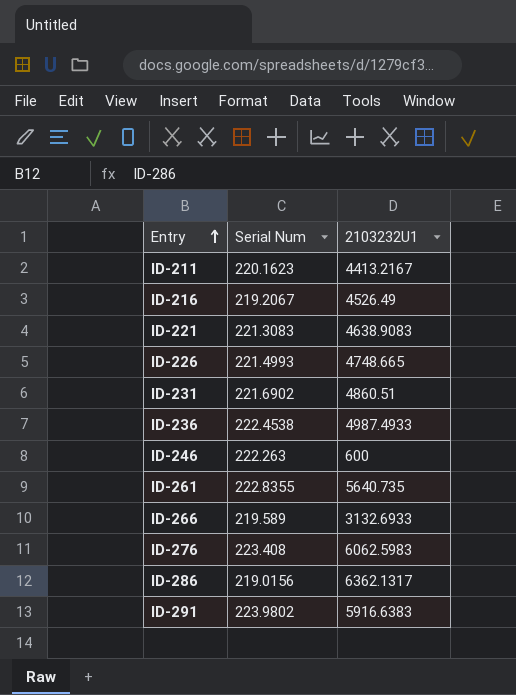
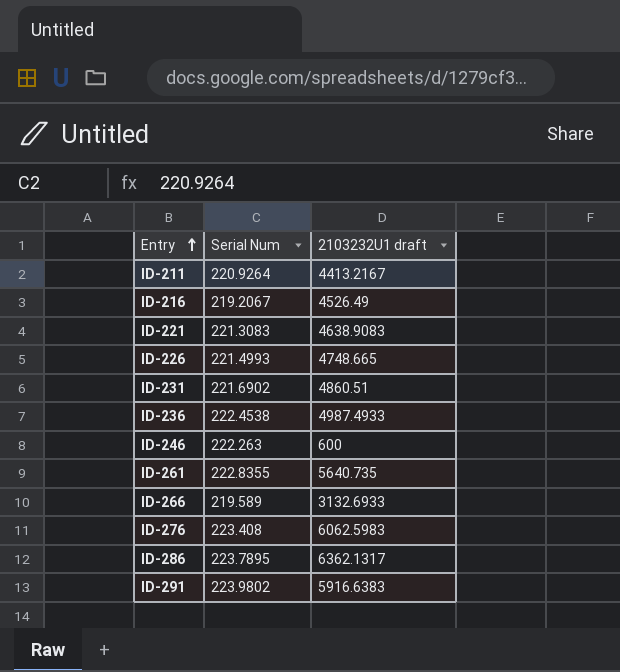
column name: 2103232U1 -> 2103232U1 draft
ID-211 | Serial Num: 220.1623 -> 220.9264
ID-286 | Serial Num: 219.0156 -> 223.7895

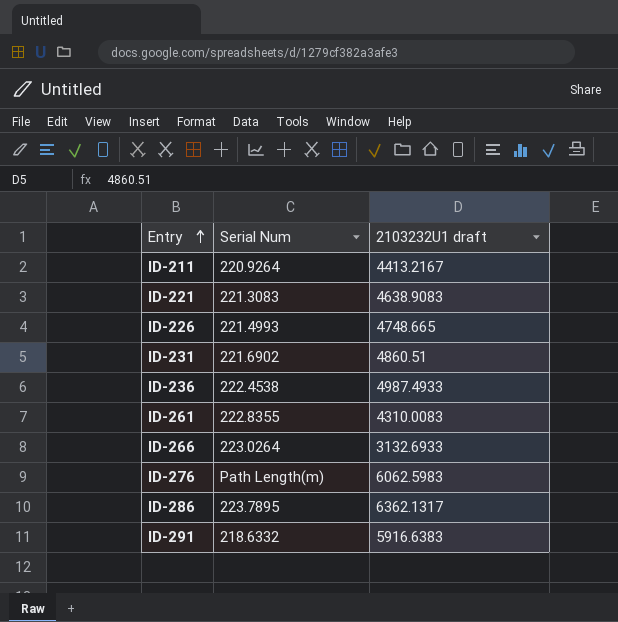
row ID-216: 219.2067 | 4526.49 -> none
row ID-246: 222.263 | 600 -> none
ID-261 | 2103232U1 draft: 5640.735 -> 4310.0083
ID-266 | Serial Num: 219.589 -> 223.0264
ID-276 | Serial Num: 223.408 -> Path Length(m)
ID-291 | Serial Num: 223.9802 -> 218.6332

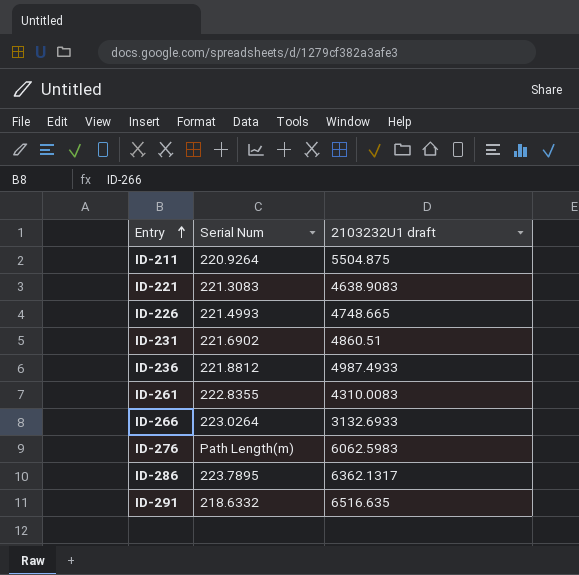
ID-211 | 2103232U1 draft: 4413.2167 -> 5504.875
ID-236 | Serial Num: 222.4538 -> 221.8812
ID-291 | 2103232U1 draft: 5916.6383 -> 6516.635

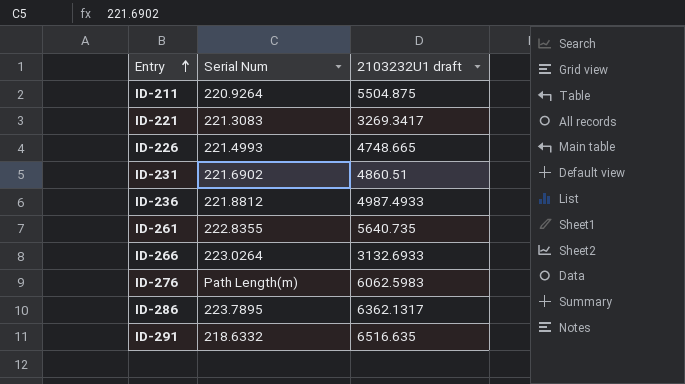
ID-221 | 2103232U1 draft: 4638.9083 -> 3269.3417
ID-261 | 2103232U1 draft: 4310.0083 -> 5640.735

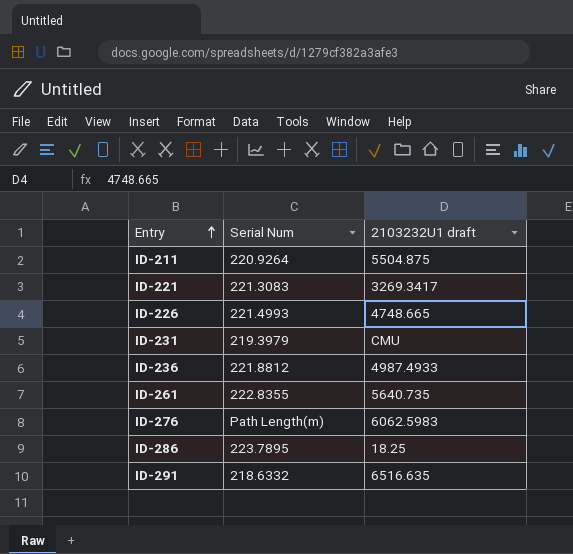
row ID-266: 223.0264 | 3132.6933 -> none
ID-231 | Serial Num: 221.6902 -> 219.3979
ID-231 | 2103232U1 draft: 4860.51 -> CMU
ID-286 | 2103232U1 draft: 6362.1317 -> 18.25

